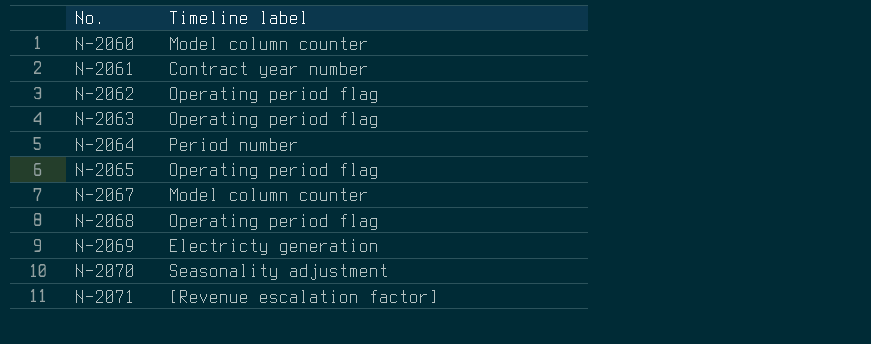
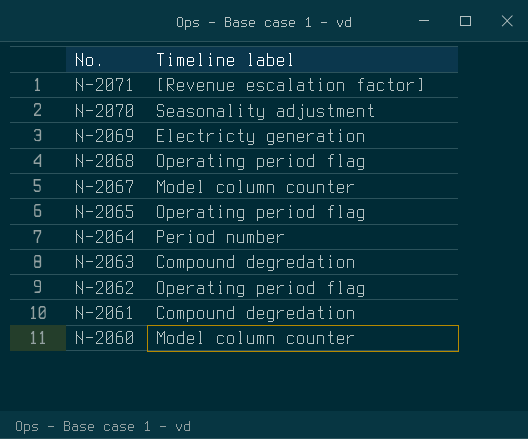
row order: No. ascending -> No. descending
N-2063 | Timeline label: Operating period flag -> Compound degredation
N-2061 | Timeline label: Contract year number -> Compound degredation

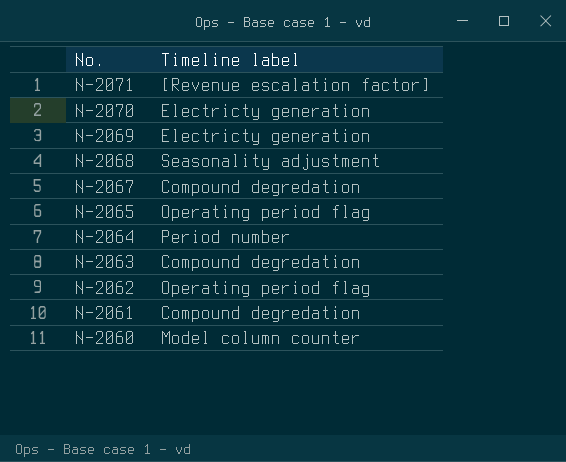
N-2070 | Timeline label: Seasonality adjustment -> Electricty generation
N-2068 | Timeline label: Operating period flag -> Seasonality adjustment
N-2067 | Timeline label: Model column counter -> Compound degredation

